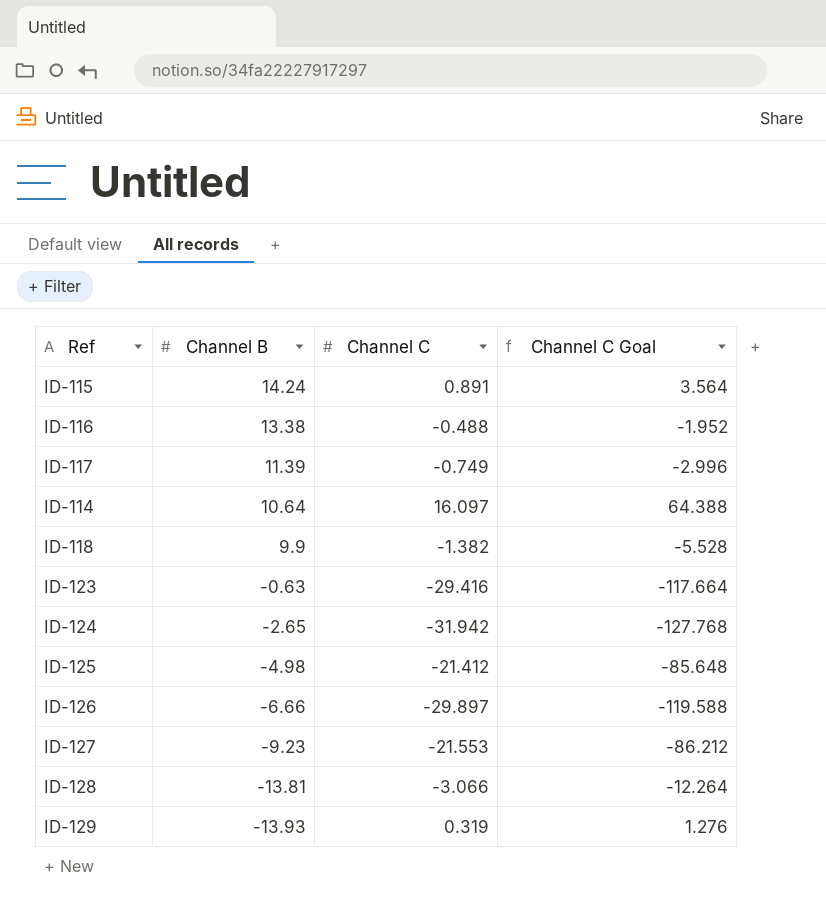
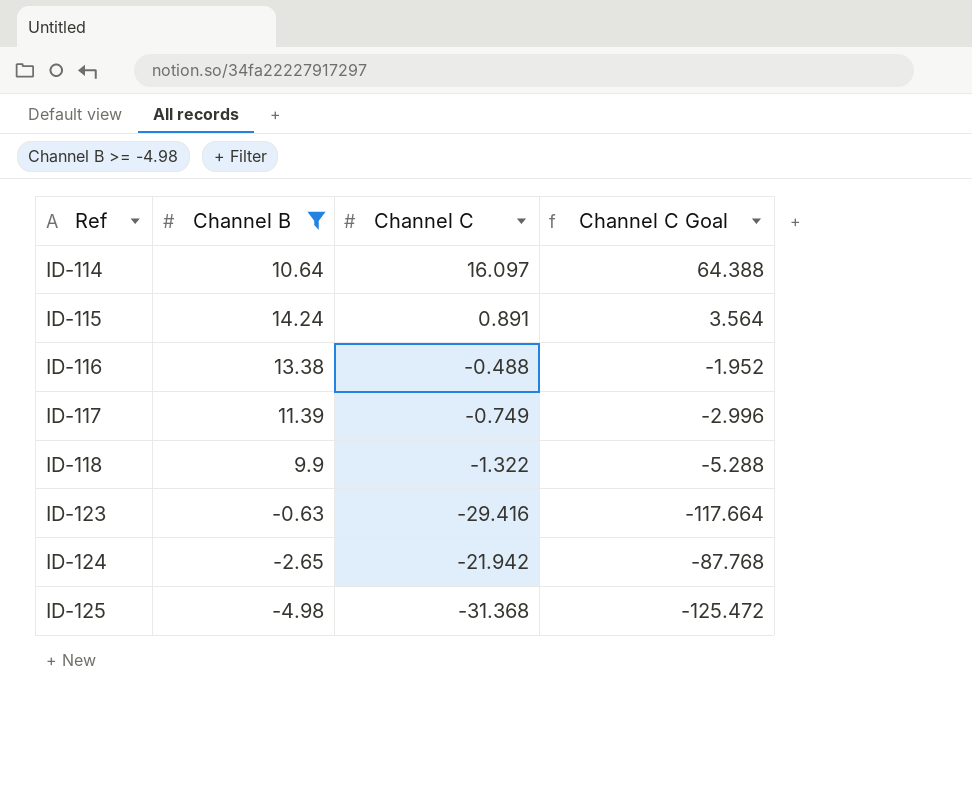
filter: none -> Channel B >= -4.98
row order: Channel B descending -> Ref ascending
ID-118 | Channel C: -1.382 -> -1.322
ID-118 | Channel C Goal: -5.528 -> -5.288
ID-124 | Channel C: -31.942 -> -21.942
ID-124 | Channel C Goal: -127.768 -> -87.768
ID-125 | Channel C: -21.412 -> -31.368
ID-125 | Channel C Goal: -85.648 -> -125.472

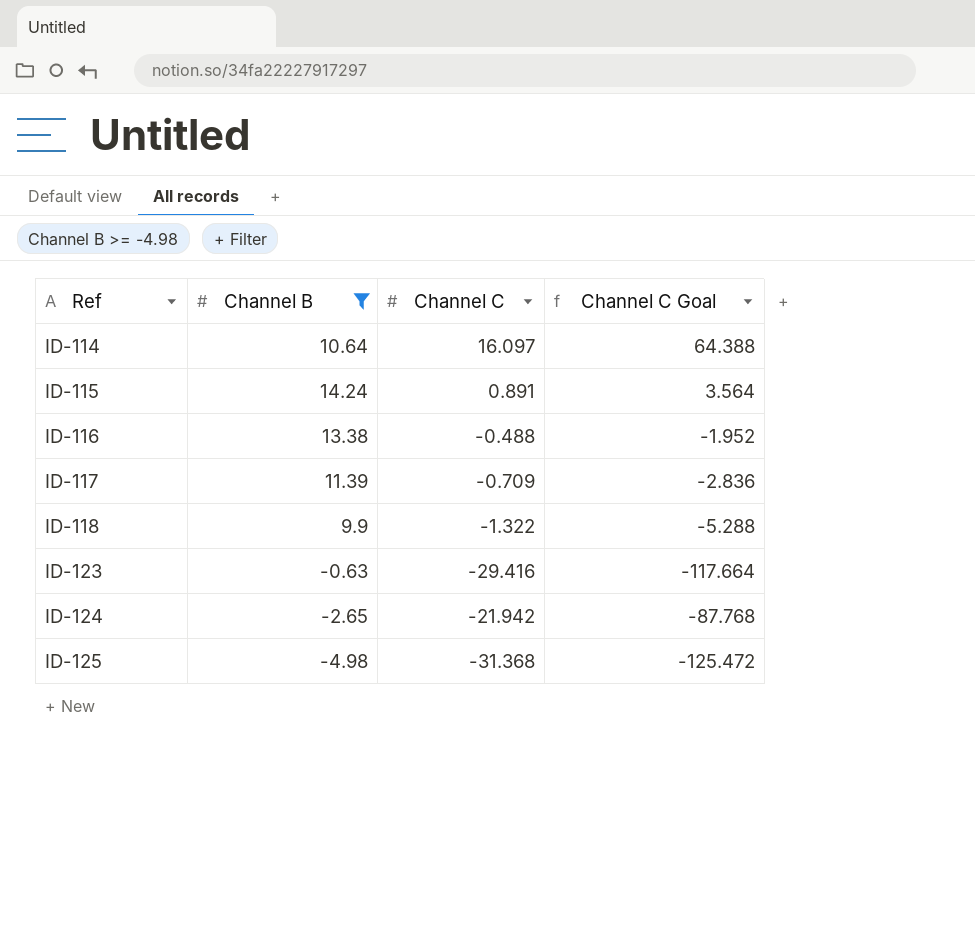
ID-117 | Channel C: -0.749 -> -0.709
ID-117 | Channel C Goal: -2.996 -> -2.836

